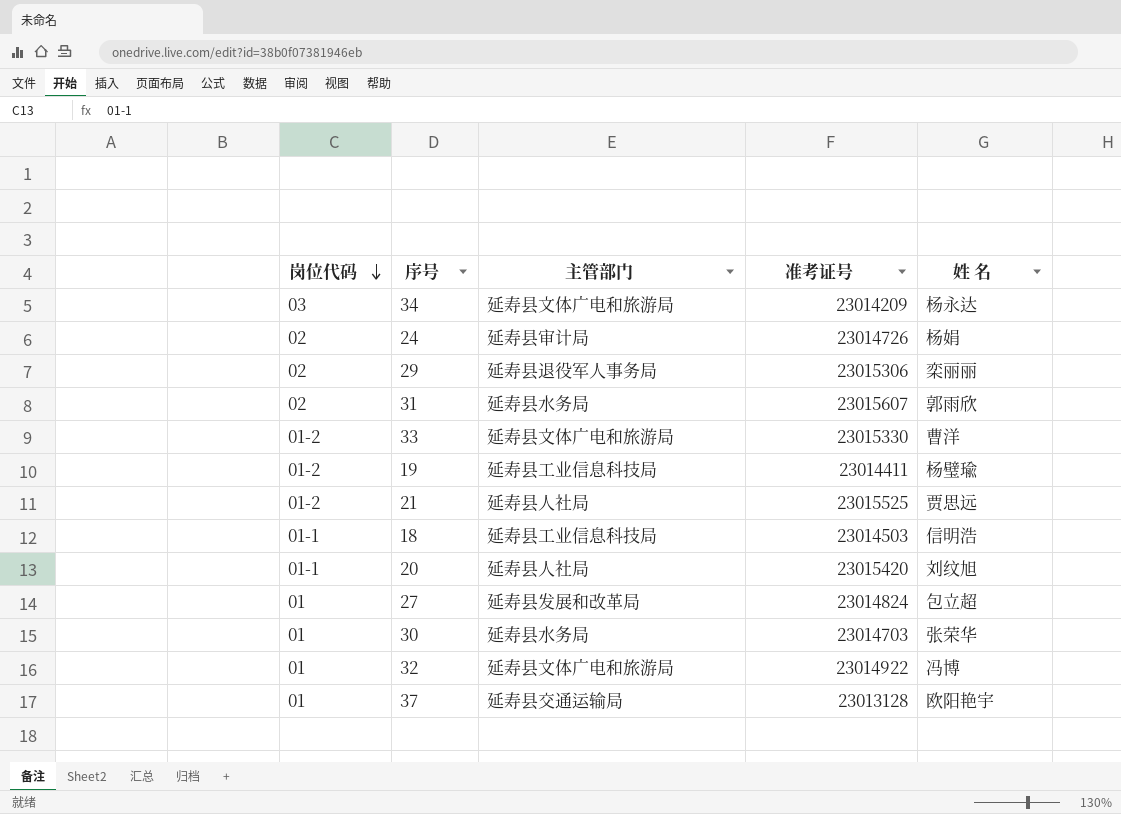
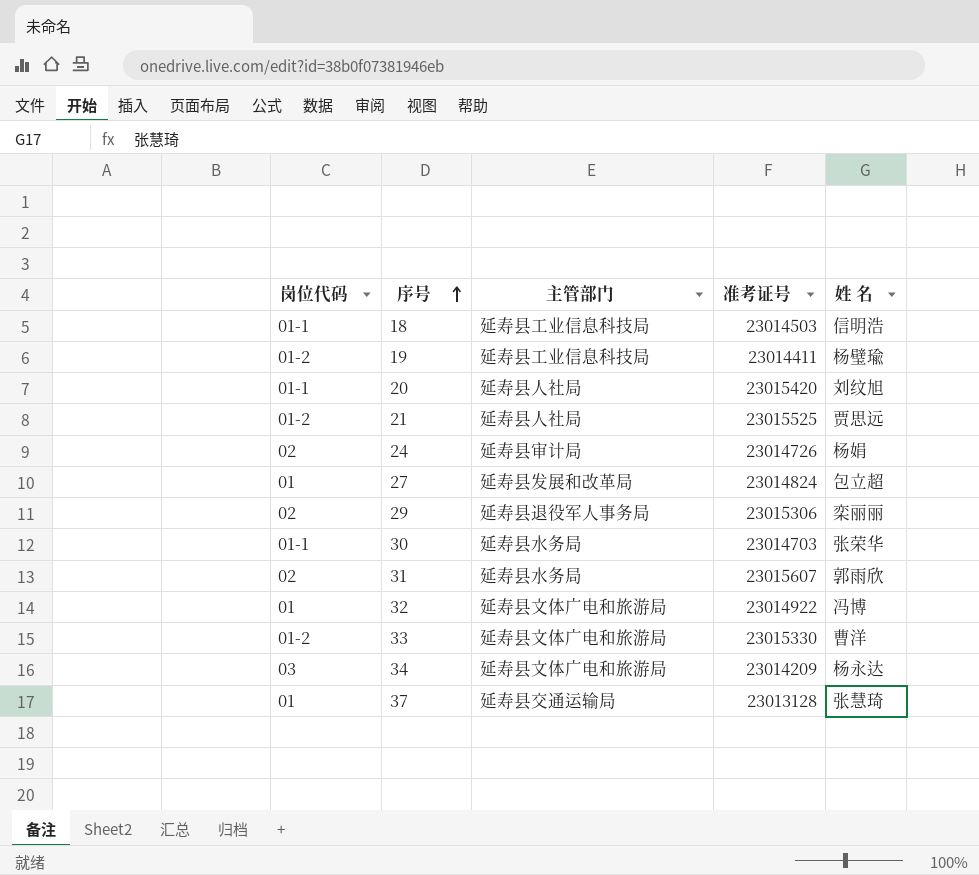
row order: 岗位代码 descending -> 序号 ascending
30 | 岗位代码: 01 -> 01-1
37 | 姓 名: 欧阳艳宇 -> 张慧琦

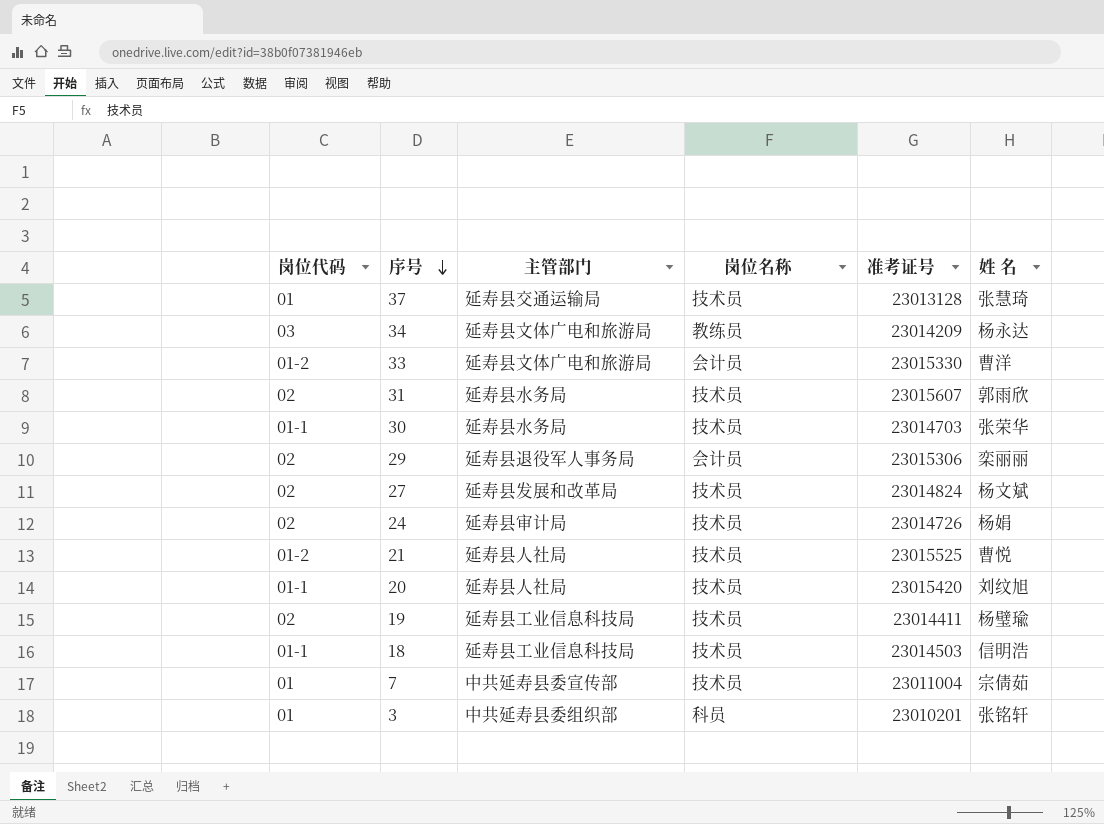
row order: 序号 ascending -> 序号 descending
column 岗位名称 | position: none -> 4
row 32: 01 | 延寿县文体广电和旅游局 | 23014922 | 冯博 -> none
27 | 岗位代码: 01 -> 02
27 | 姓 名: 包立超 -> 杨文斌
21 | 姓 名: 贾思远 -> 曹悦
19 | 岗位代码: 01-2 -> 02
row 7: none -> 01 | 中共延寿县委宣传部 | 技术员 | 23011004 | 宗倩茹
row 3: none -> 01 | 中共延寿县委组织部 | 科员 | 23010201 | 张铭轩

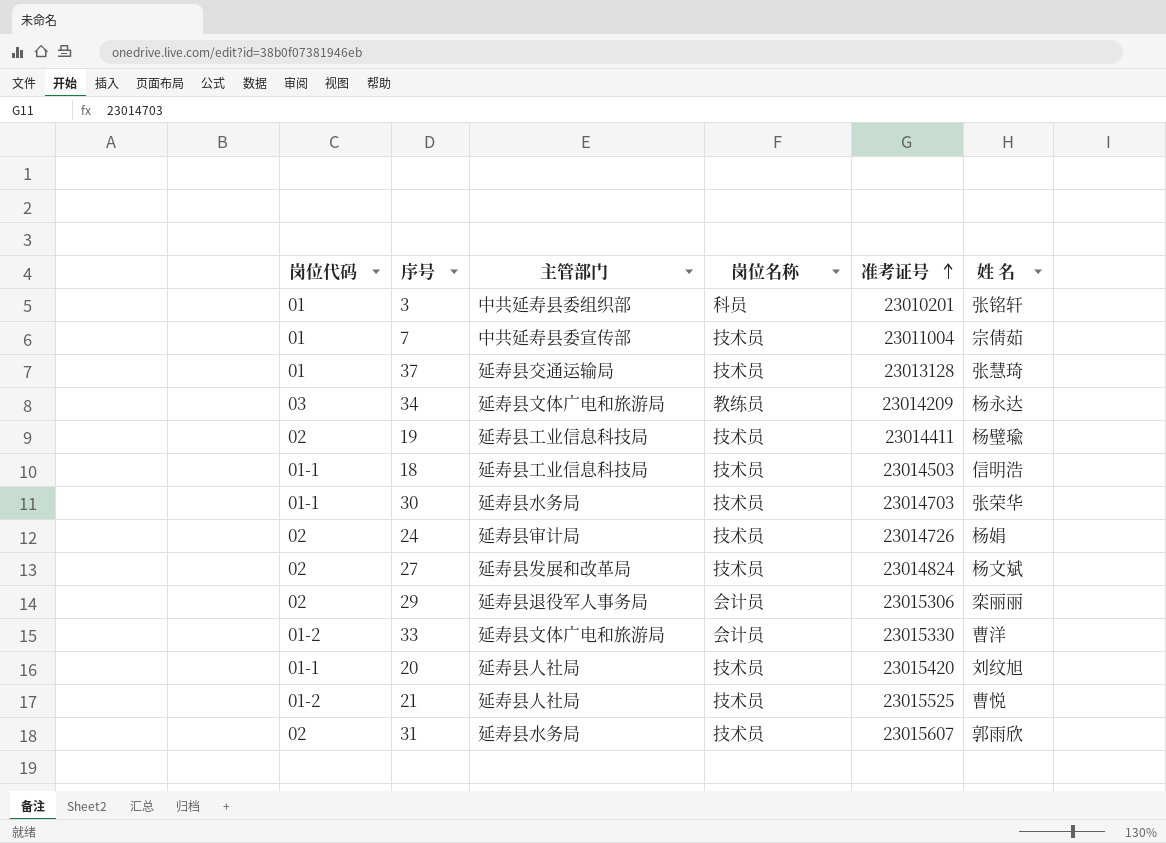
row order: 序号 descending -> 准考证号 ascending

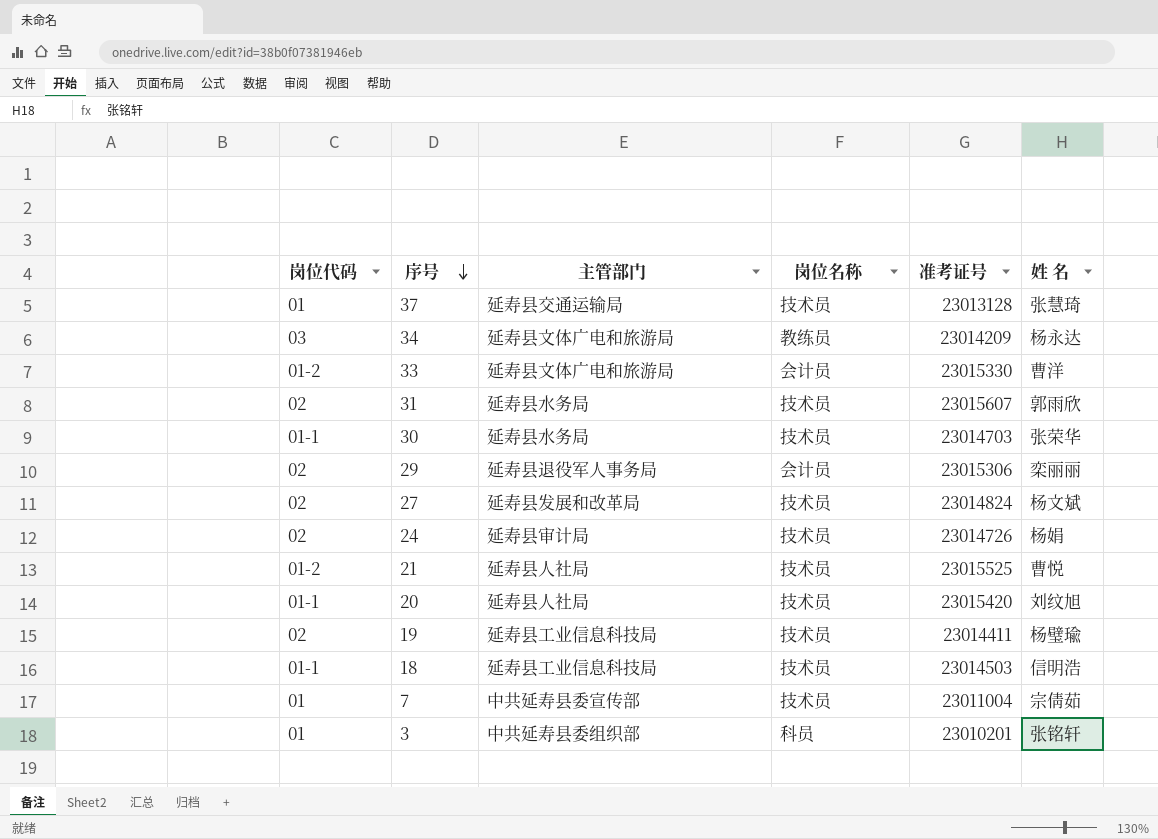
row order: 准考证号 ascending -> 序号 descending

